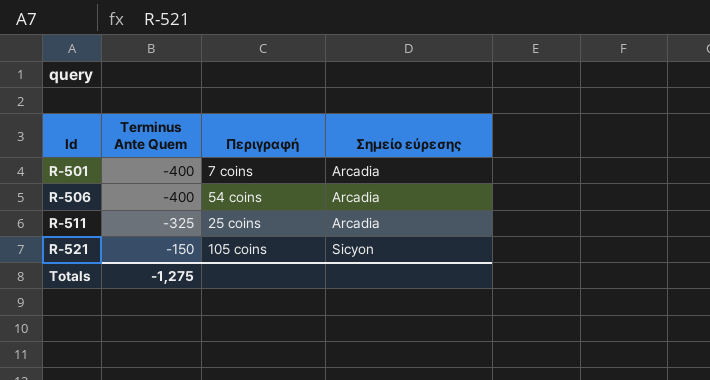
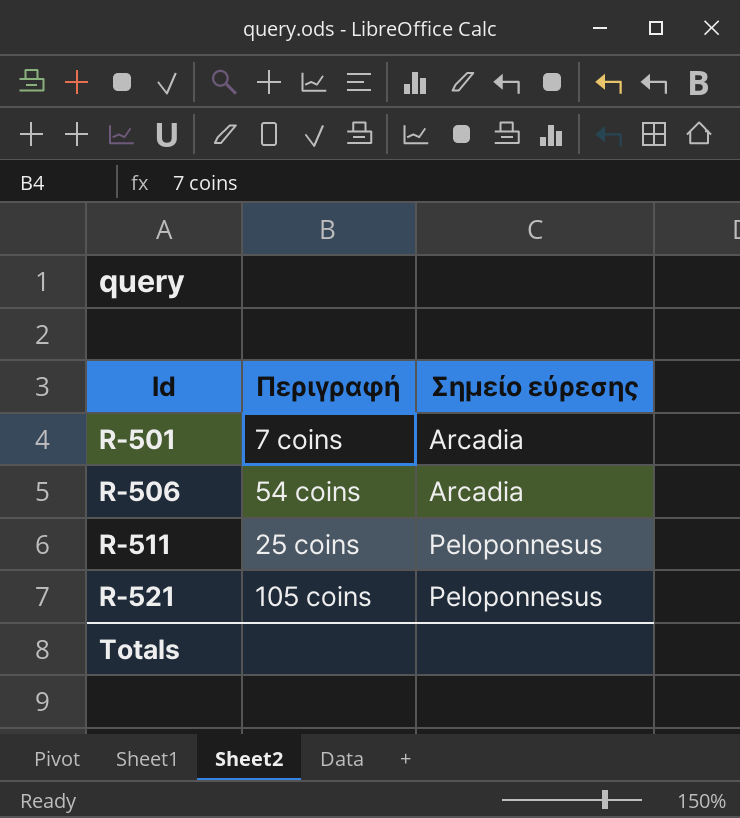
column Terminus Ante Quem | position: 2 -> none
R-511 | Σημείο εύρεσης: Arcadia -> Peloponnesus
R-521 | Σημείο εύρεσης: Sicyon -> Peloponnesus

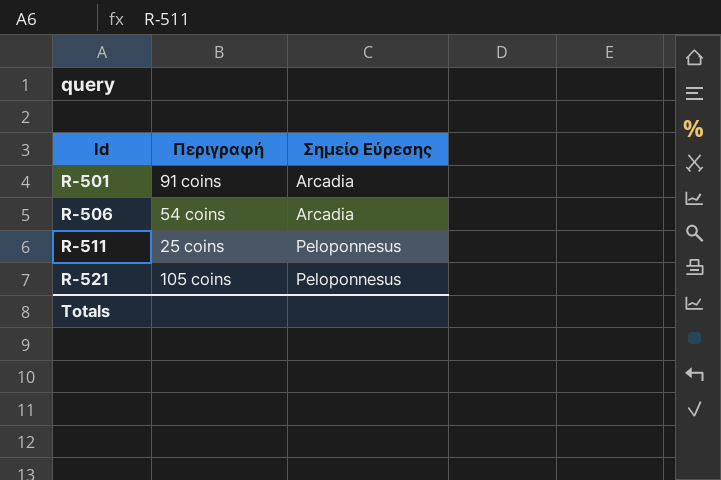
column name: Σημείο εύρεσης -> Σημείο Εύρεσης
R-501 | Περιγραφή: 7 coins -> 91 coins

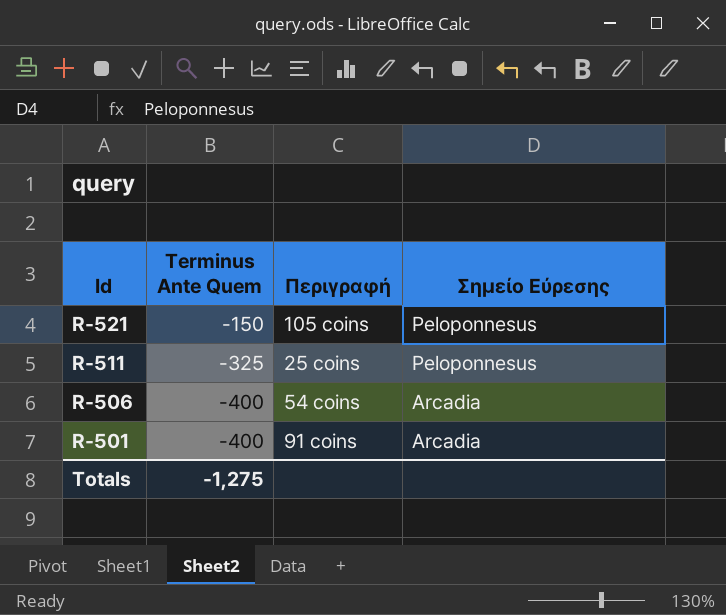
row order: Id ascending -> Id descending
column Terminus Ante Quem | position: none -> 2

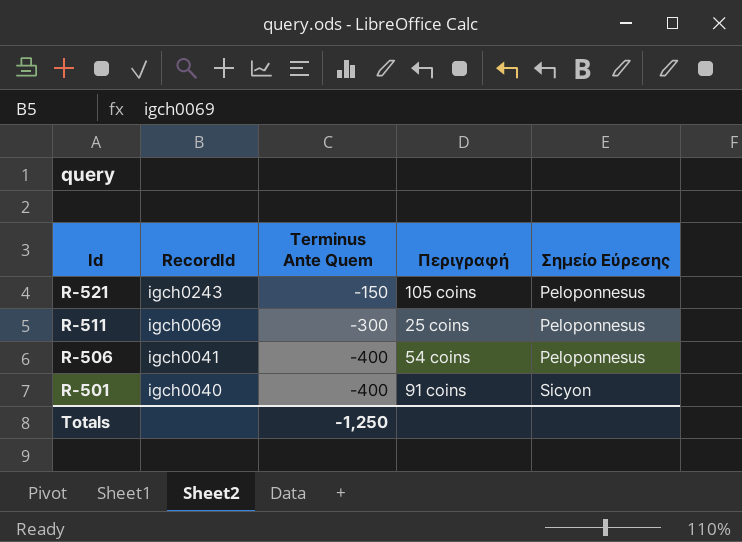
column RecordId | position: none -> 2
R-511 | Terminus Ante Quem: -325 -> -300
R-506 | Σημείο Εύρεσης: Arcadia -> Peloponnesus
R-501 | Σημείο Εύρεσης: Arcadia -> Sicyon
Totals | Terminus Ante Quem: -1,275 -> -1,250

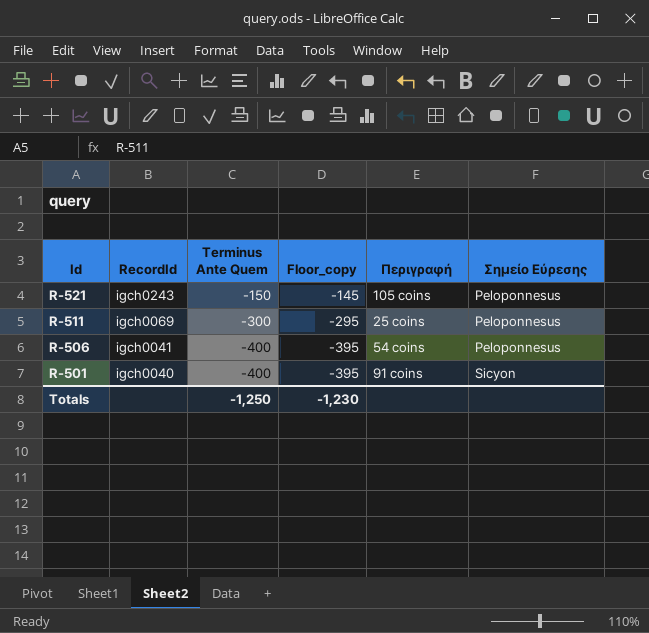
column Floor_copy | formula: none -> [Terminus Ante Quem] + 5

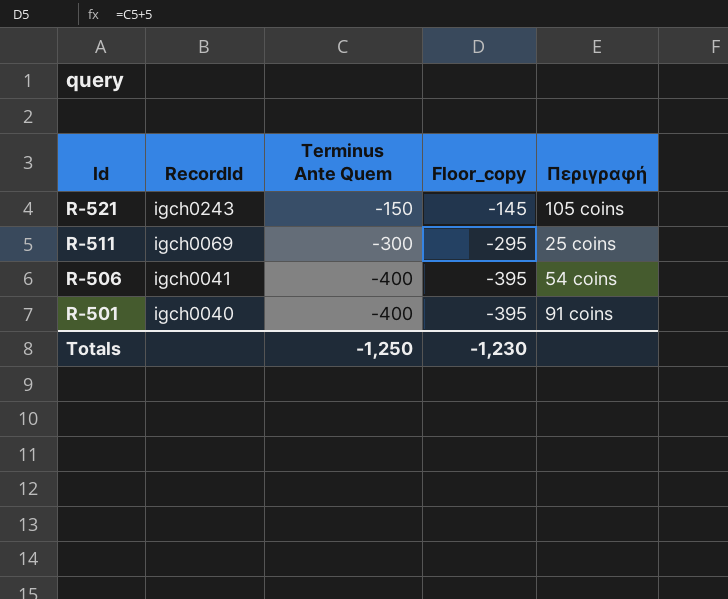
column Σημείο Εύρεσης | position: 6 -> none

